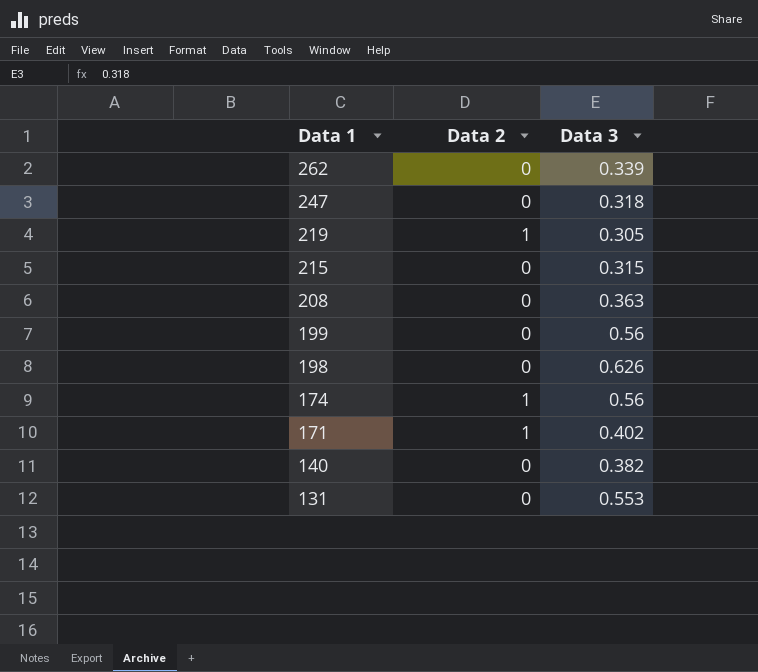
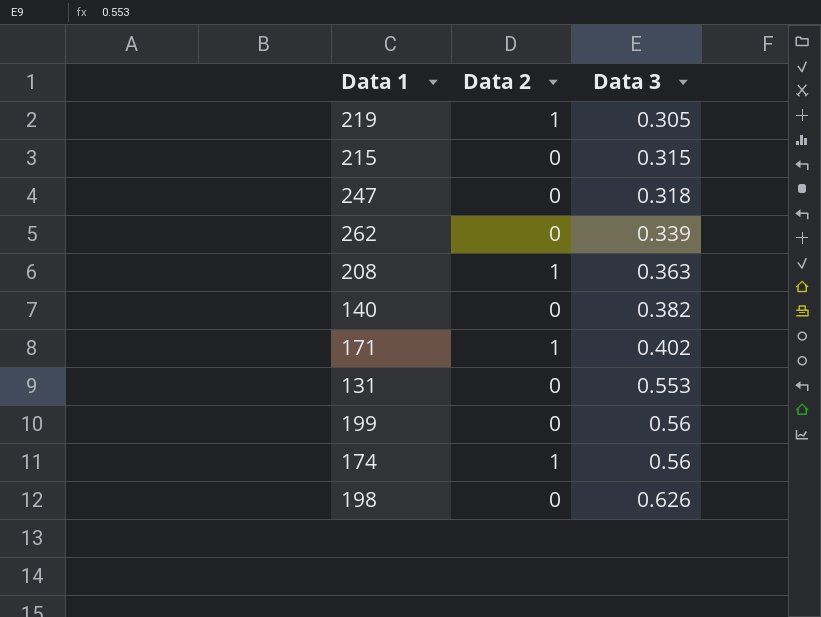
row order: Data 1 descending -> Data 3 ascending
208 | Data 2: 0 -> 1

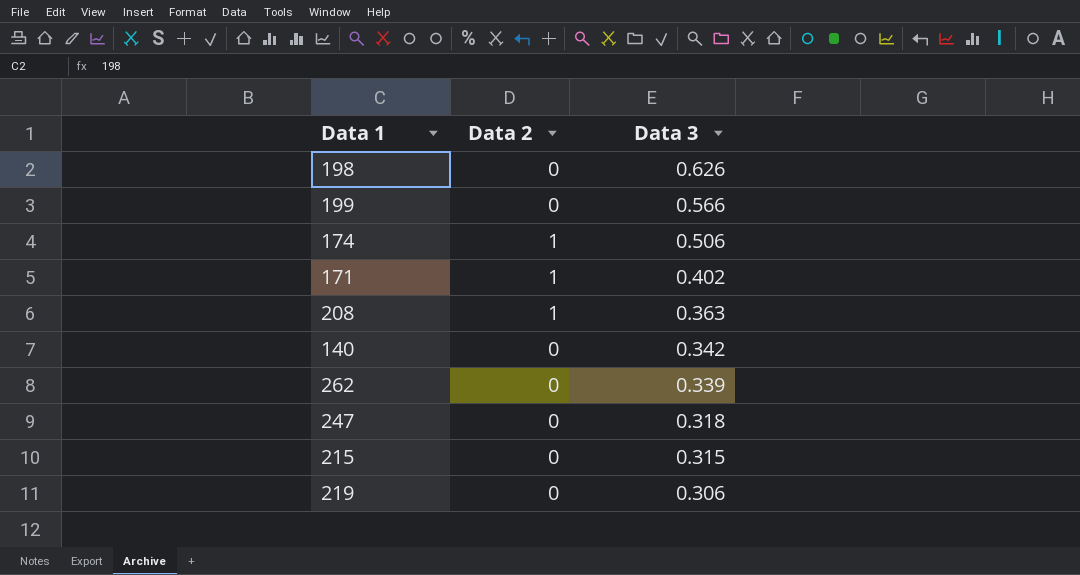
row order: Data 3 ascending -> Data 3 descending
row 131: 0 | 0.553 -> none
199 | Data 3: 0.56 -> 0.566
174 | Data 3: 0.56 -> 0.506
140 | Data 3: 0.382 -> 0.342
219 | Data 2: 1 -> 0
219 | Data 3: 0.305 -> 0.306

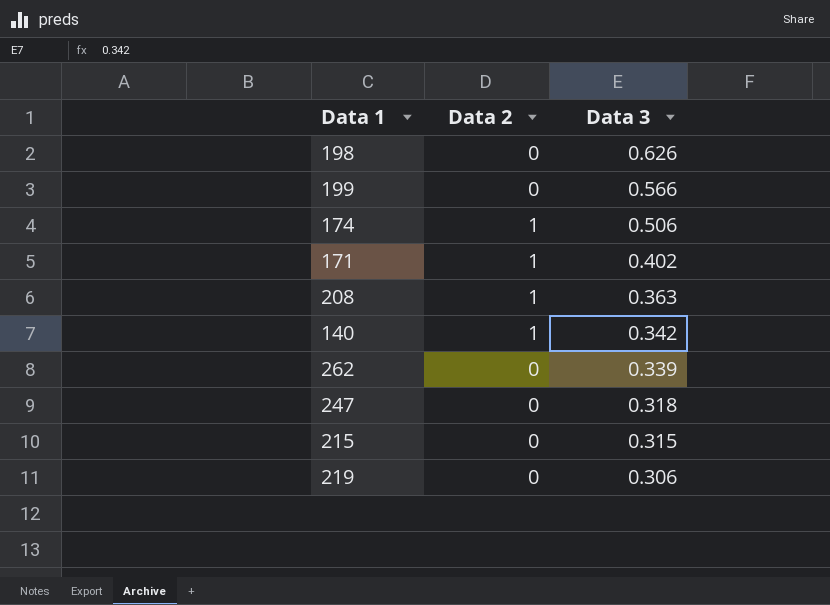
140 | Data 2: 0 -> 1

